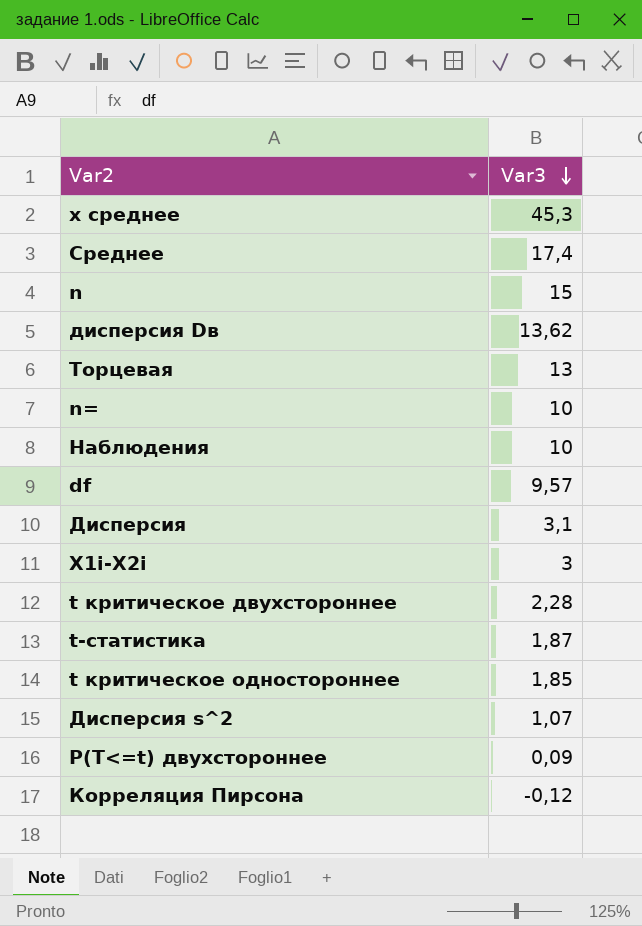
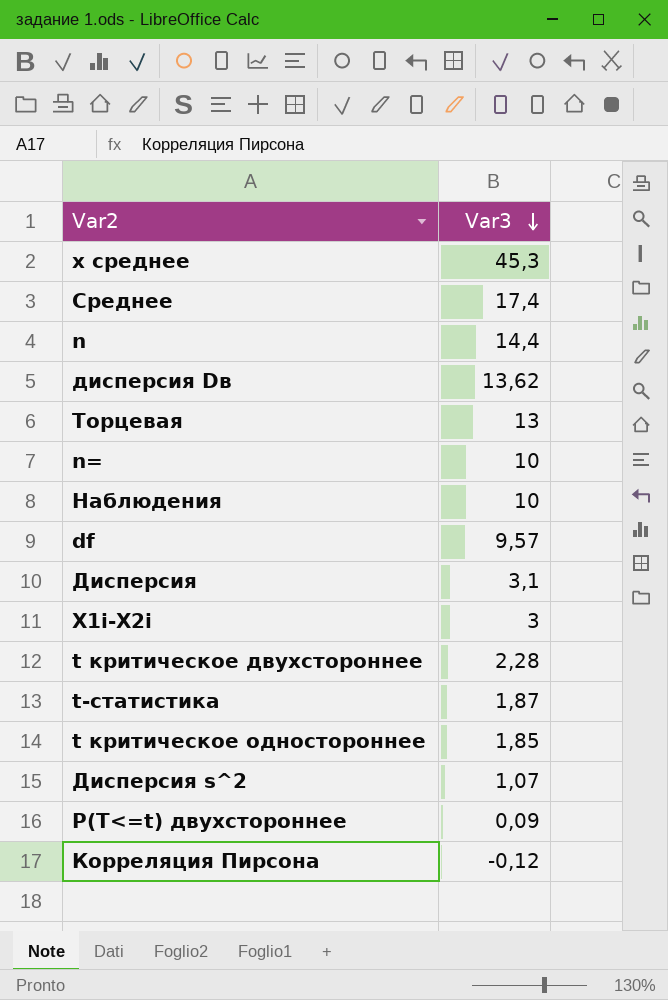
n | Var3: 15 -> 14,4

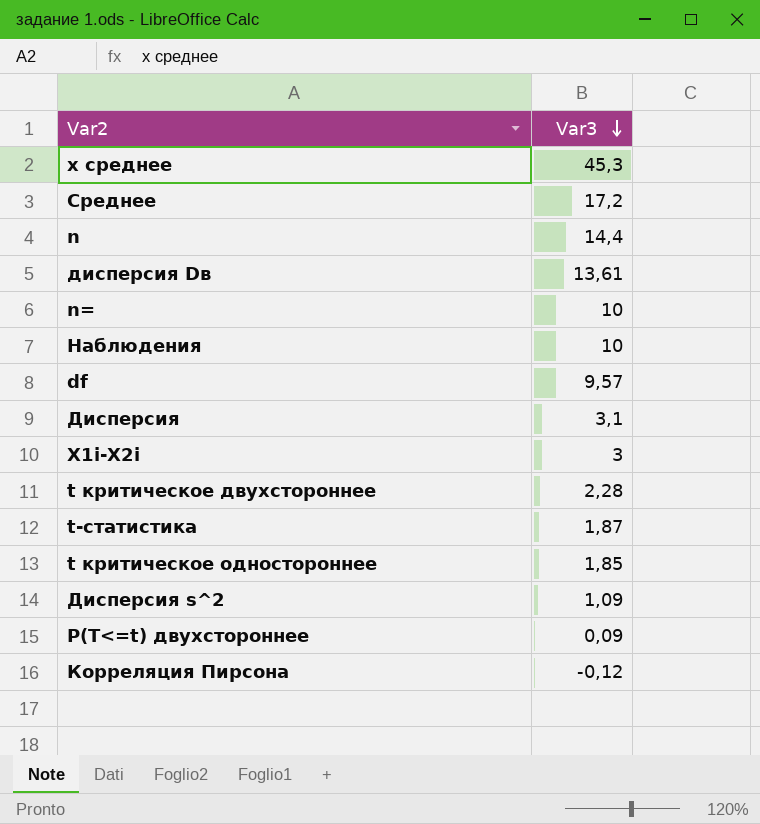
row Торцевая: 13 -> none
Среднее | Var3: 17,4 -> 17,2
дисперсия Dв | Var3: 13,62 -> 13,61
Дисперсия s^2 | Var3: 1,07 -> 1,09

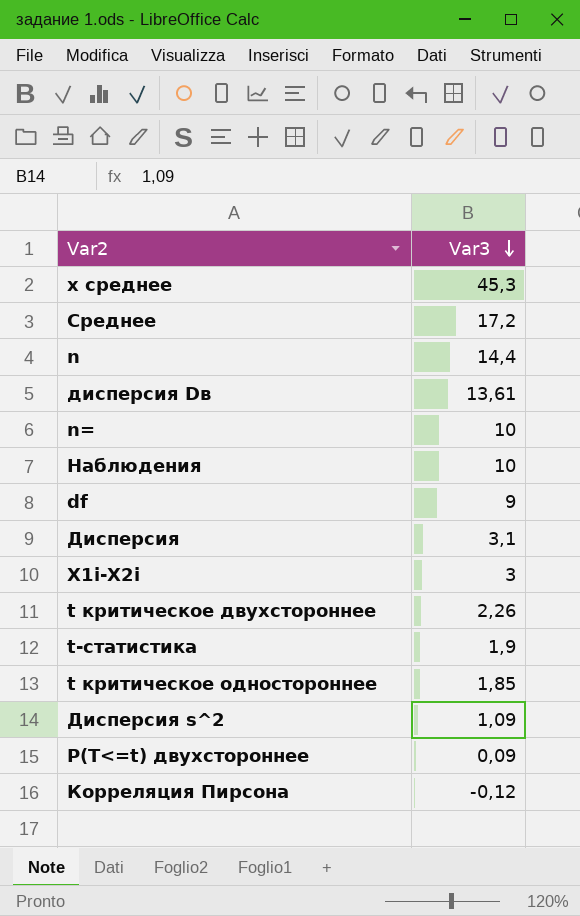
df | Var3: 9,57 -> 9
t критическое двухстороннее | Var3: 2,28 -> 2,26
t-статистика | Var3: 1,87 -> 1,9

